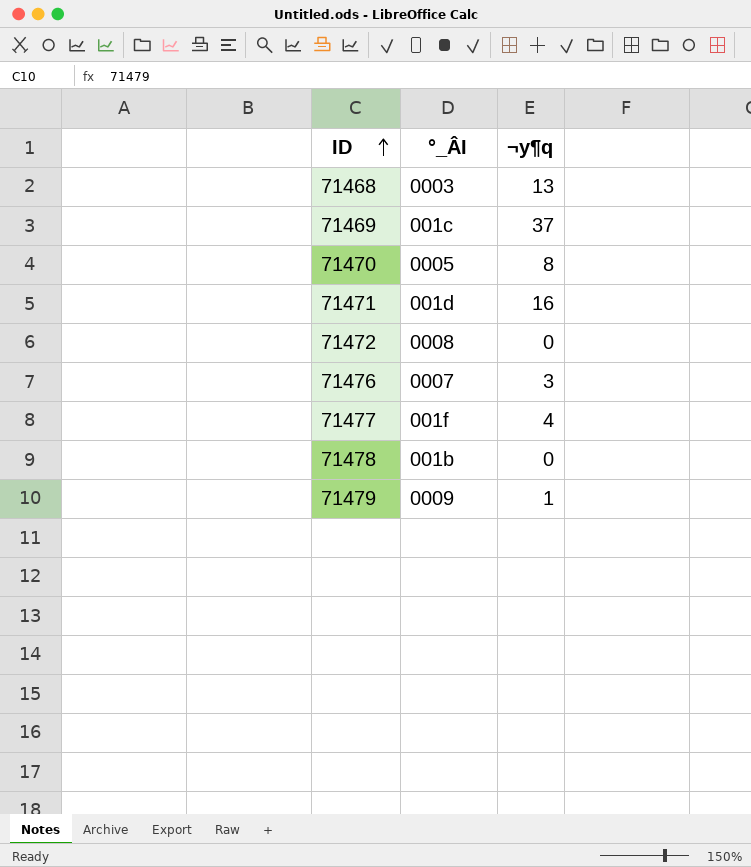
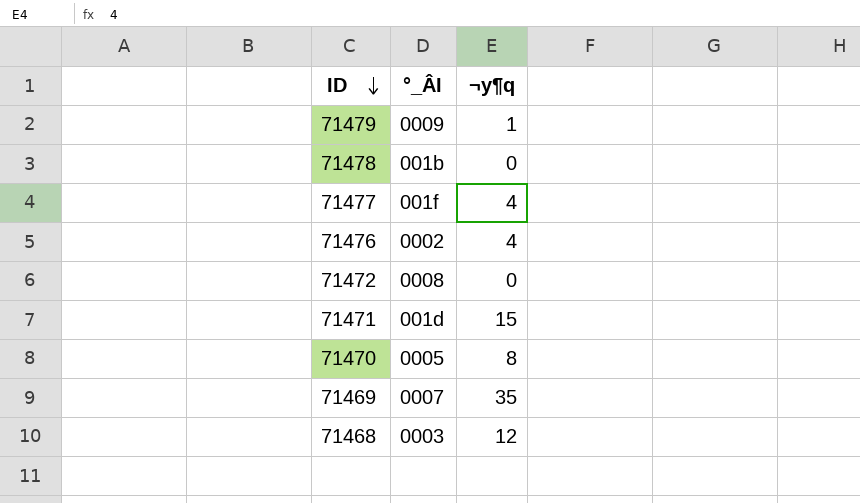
row order: ID ascending -> ID descending
71476 | °_ÂI: 0007 -> 0002
71476 | ¬y¶q: 3 -> 4
71471 | ¬y¶q: 16 -> 15
71469 | °_ÂI: 001c -> 0007
71469 | ¬y¶q: 37 -> 35
71468 | ¬y¶q: 13 -> 12

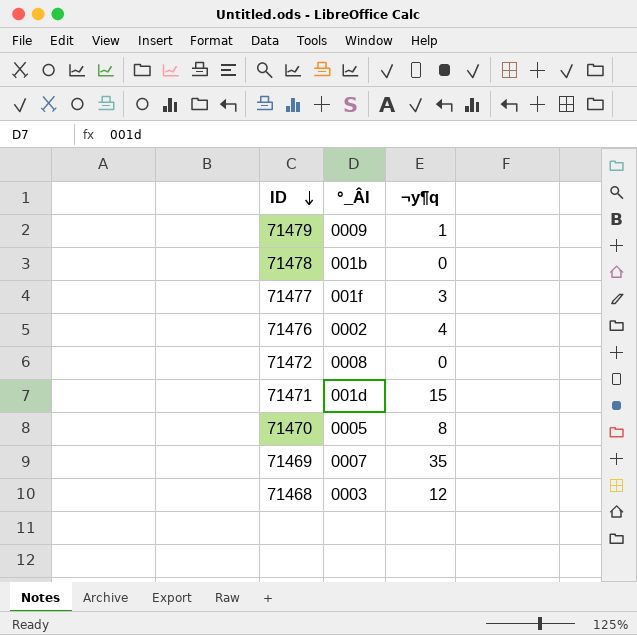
71477 | ¬y¶q: 4 -> 3

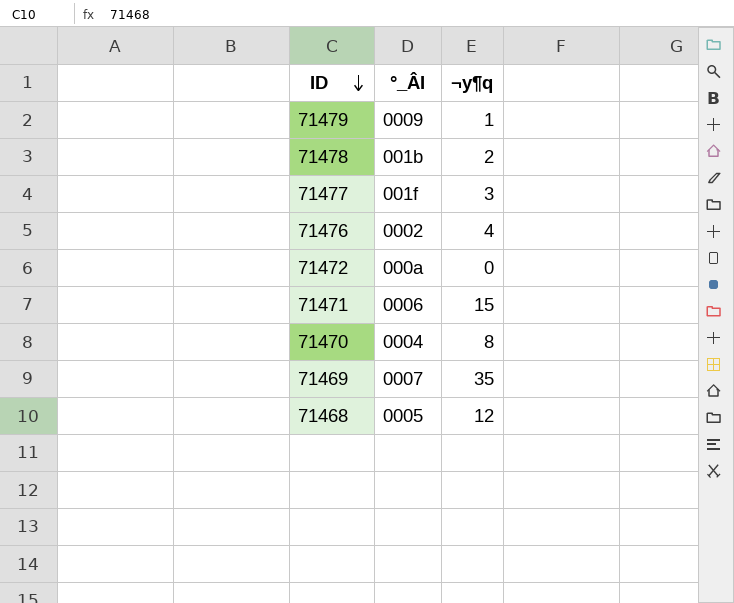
71478 | ¬y¶q: 0 -> 2
71472 | °_ÂI: 0008 -> 000a
71471 | °_ÂI: 001d -> 0006
71470 | °_ÂI: 0005 -> 0004
71468 | °_ÂI: 0003 -> 0005

